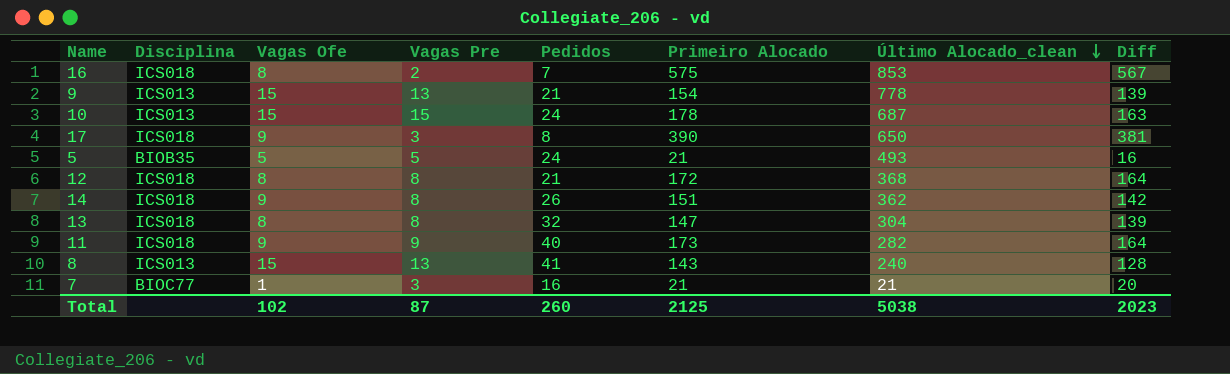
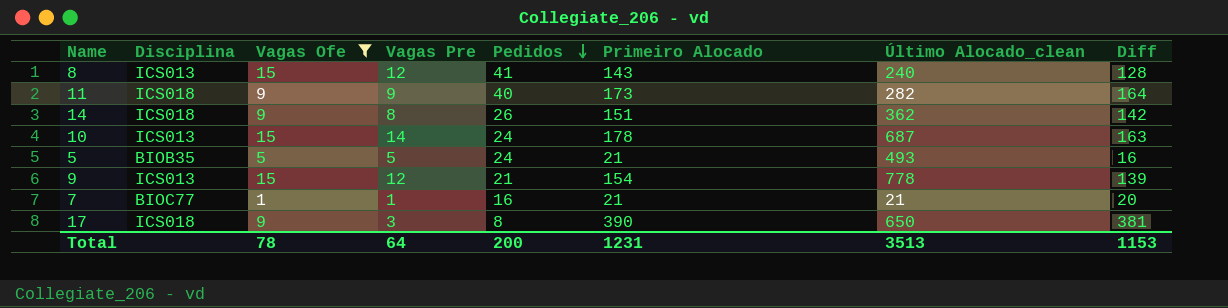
filter: none -> Vagas Ofe != 8
row order: Último Alocado_clean descending -> Pedidos descending
8 | Vagas Pre: 13 -> 12
10 | Vagas Pre: 15 -> 14
9 | Vagas Pre: 13 -> 12
7 | Vagas Pre: 3 -> 1
Total | Vagas Ofe: 102 -> 78
Total | Vagas Pre: 87 -> 64
Total | Pedidos: 260 -> 200
Total | Primeiro Alocado: 2125 -> 1231
Total | Último Alocado_clean: 5038 -> 3513
Total | Diff: 2023 -> 1153

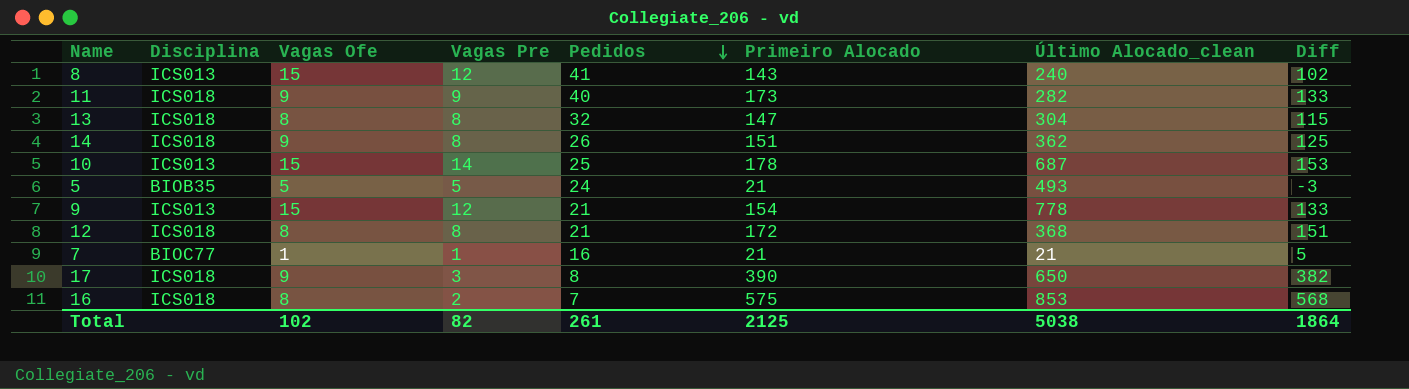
filter: Vagas Ofe != 8 -> none
column Diff | formula: [Primeiro Alocado] - [Vagas Ofe] -> [Primeiro Alocado] - [Pedidos]
10 | Pedidos: 24 -> 25
Total | Vagas Ofe: 78 -> 102
Total | Vagas Pre: 64 -> 82
Total | Pedidos: 200 -> 261
Total | Primeiro Alocado: 1231 -> 2125
Total | Último Alocado_clean: 3513 -> 5038
Total | Diff: 1153 -> 1864

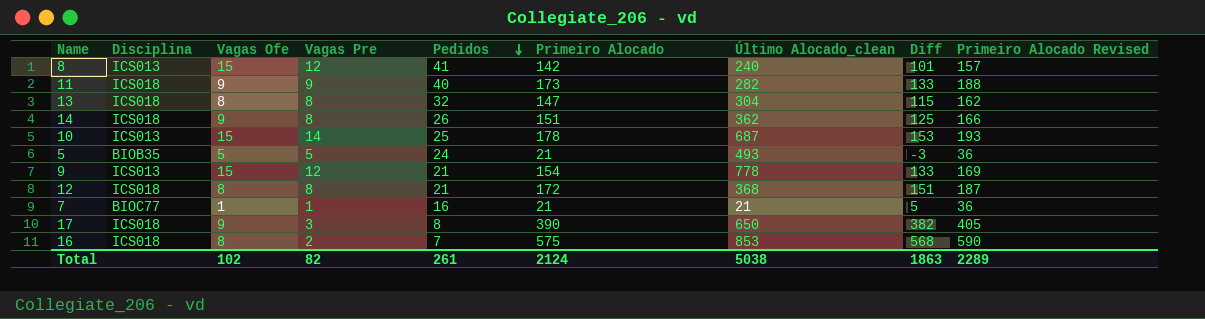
column Primeiro Alocado Revised | formula: none -> [Primeiro Alocado] + 15
8 | Primeiro Alocado: 143 -> 142
8 | Diff: 102 -> 101
Total | Primeiro Alocado: 2125 -> 2124
Total | Diff: 1864 -> 1863

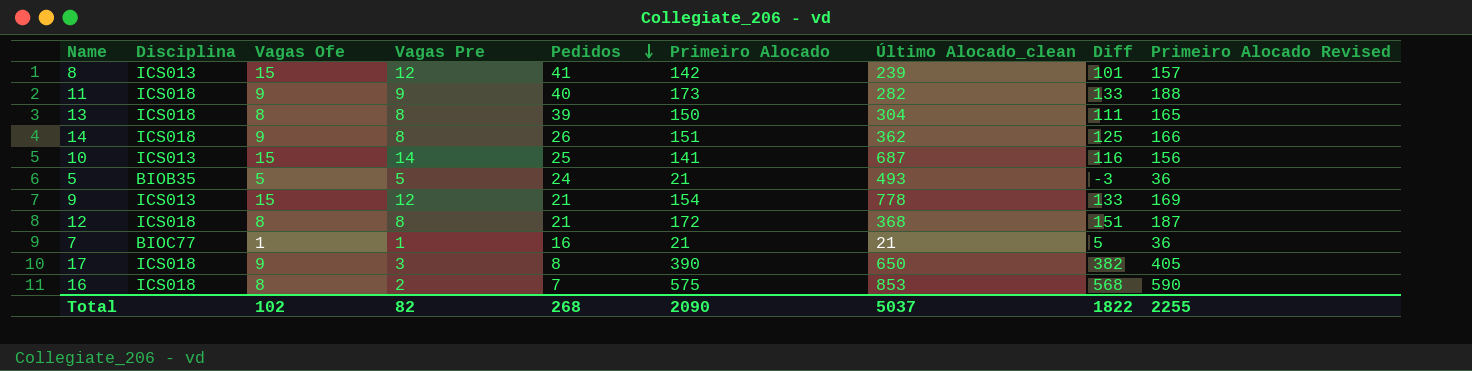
8 | Último Alocado_clean: 240 -> 239
13 | Pedidos: 32 -> 39
13 | Primeiro Alocado: 147 -> 150
13 | Diff: 115 -> 111
13 | Primeiro Alocado Revised: 162 -> 165
10 | Primeiro Alocado: 178 -> 141
10 | Diff: 153 -> 116
10 | Primeiro Alocado Revised: 193 -> 156
Total | Pedidos: 261 -> 268
Total | Primeiro Alocado: 2124 -> 2090
Total | Último Alocado_clean: 5038 -> 5037
Total | Diff: 1863 -> 1822
Total | Primeiro Alocado Revised: 2289 -> 2255

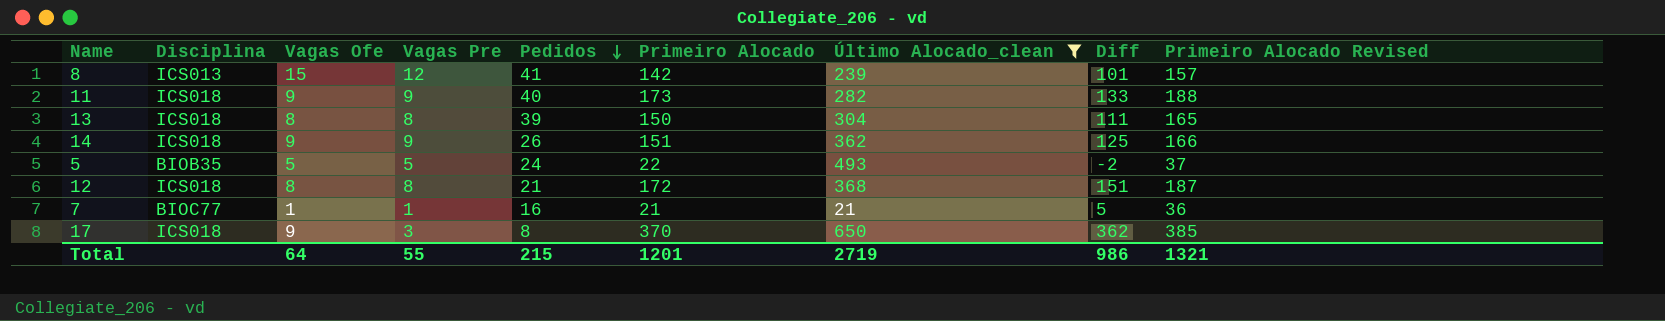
filter: none -> Último Alocado_clean <= 650
14 | Vagas Pre: 8 -> 9
5 | Primeiro Alocado: 21 -> 22
5 | Diff: -3 -> -2
5 | Primeiro Alocado Revised: 36 -> 37
17 | Primeiro Alocado: 390 -> 370
17 | Diff: 382 -> 362
17 | Primeiro Alocado Revised: 405 -> 385
Total | Vagas Ofe: 102 -> 64
Total | Vagas Pre: 82 -> 55
Total | Pedidos: 268 -> 215
Total | Primeiro Alocado: 2090 -> 1201
Total | Último Alocado_clean: 5037 -> 2719
Total | Diff: 1822 -> 986
Total | Primeiro Alocado Revised: 2255 -> 1321

